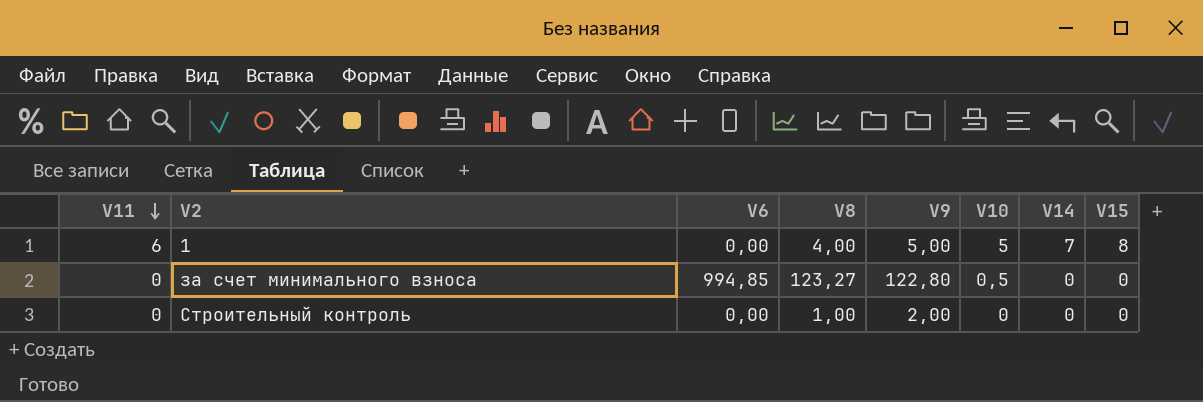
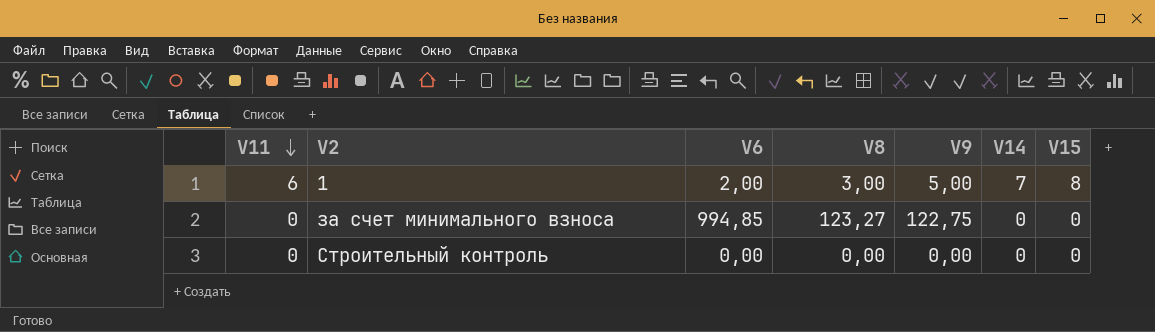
column V10 | position: 6 -> none
1 | V6: 0,00 -> 2,00
1 | V8: 4,00 -> 3,00
за счет минимального взноса | V9: 122,80 -> 122,75
Строительный контроль | V8: 1,00 -> 0,00
Строительный контроль | V9: 2,00 -> 0,00

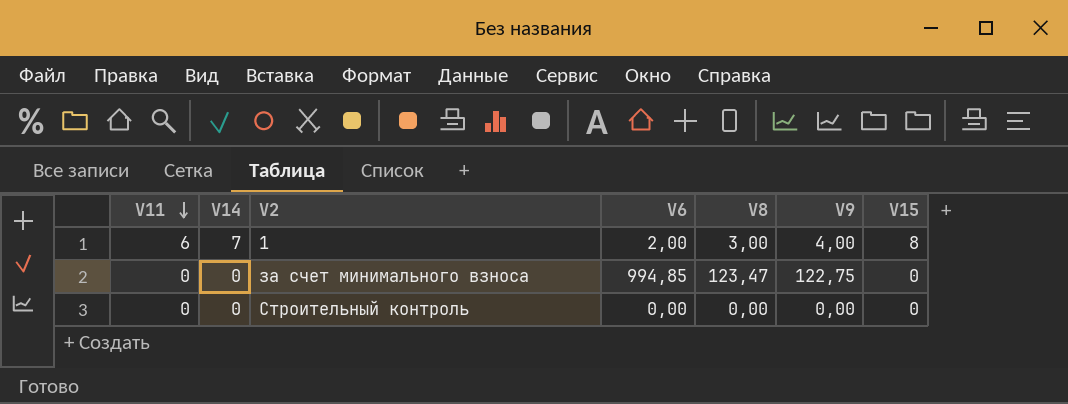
column V14 | position: 6 -> 2
1 | V9: 5,00 -> 4,00
за счет минимального взноса | V8: 123,27 -> 123,47

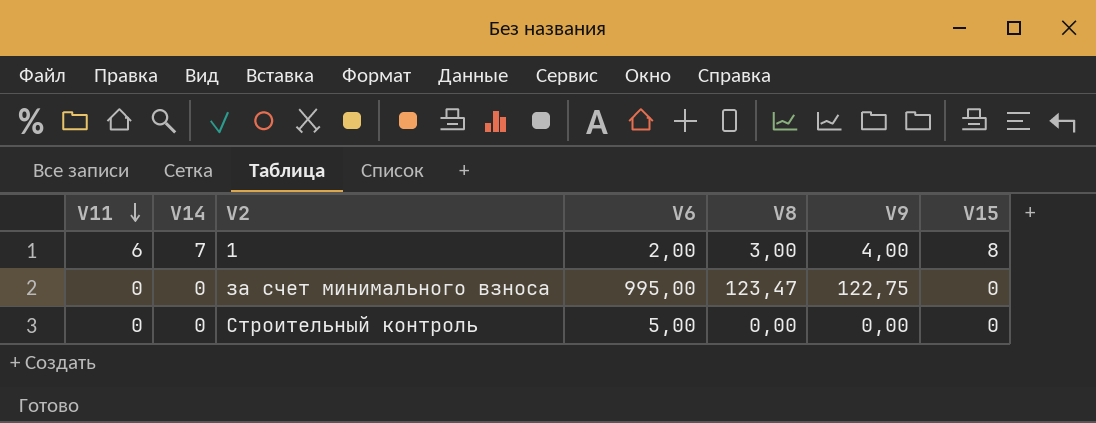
за счет минимального взноса | V6: 994,85 -> 995,00
Строительный контроль | V6: 0,00 -> 5,00

